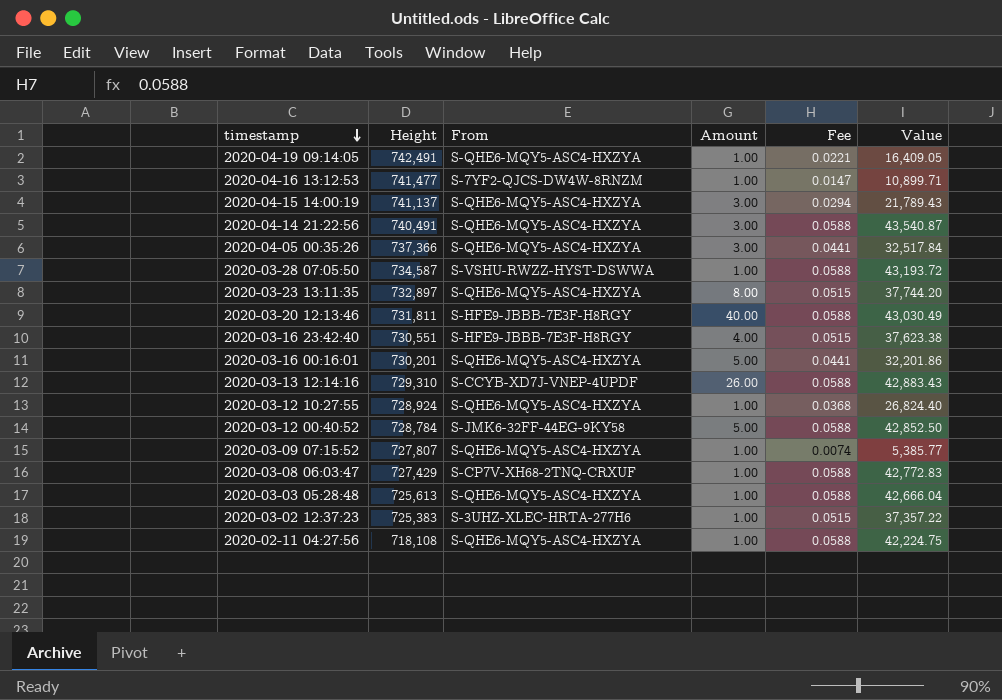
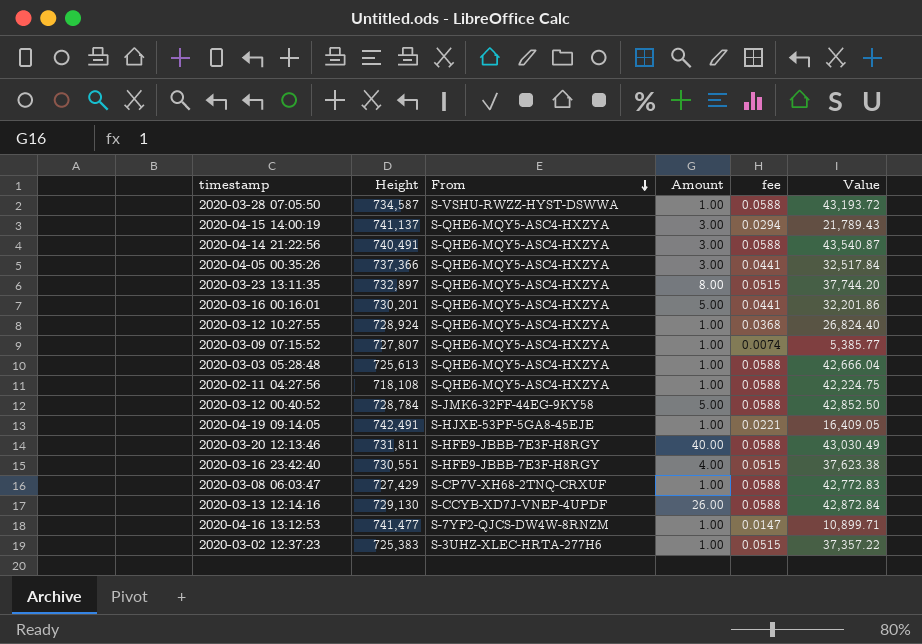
row order: timestamp descending -> From descending
column name: Fee -> fee
2020-04-19 09:14:05 | From: S-QHE6-MQY5-ASC4-HXZYA -> S-HJXE-53PF-5GA8-45EJE
2020-03-13 12:14:16 | Height: 729,310 -> 729,130
2020-03-13 12:14:16 | Value: 42,883.43 -> 42,872.84

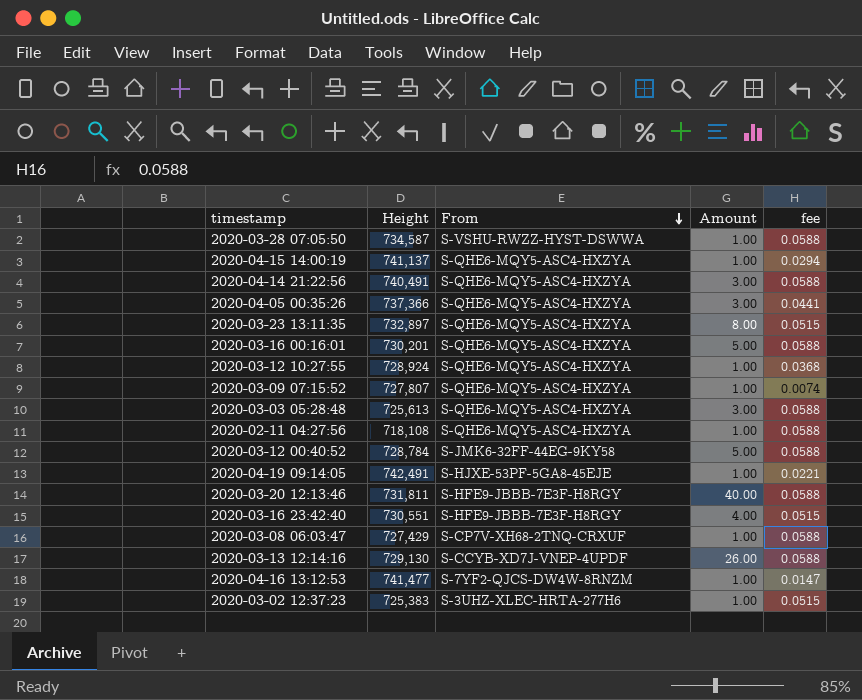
column Value | formula: [Height] * [fee] -> none
2020-04-15 14:00:19 | Amount: 3.00 -> 1.00
2020-03-16 00:16:01 | fee: 0.0441 -> 0.0588
2020-03-03 05:28:48 | Amount: 1.00 -> 3.00

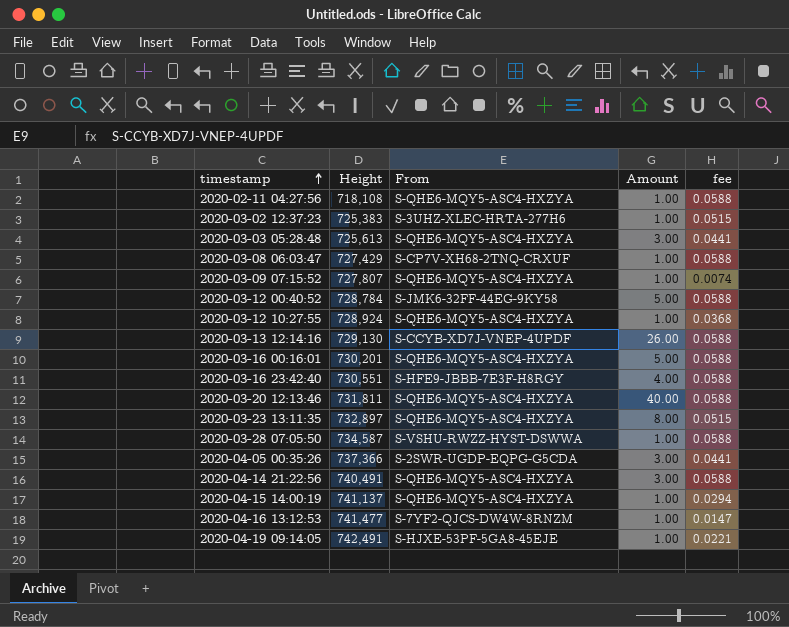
row order: From descending -> timestamp ascending
2020-03-03 05:28:48 | fee: 0.0588 -> 0.0441
2020-03-16 23:42:40 | fee: 0.0515 -> 0.0588
2020-03-20 12:13:46 | From: S-HFE9-JBBB-7E3F-H8RGY -> S-QHE6-MQY5-ASC4-HXZYA
2020-04-05 00:35:26 | From: S-QHE6-MQY5-ASC4-HXZYA -> S-2SWR-UGDP-EQPG-G5CDA

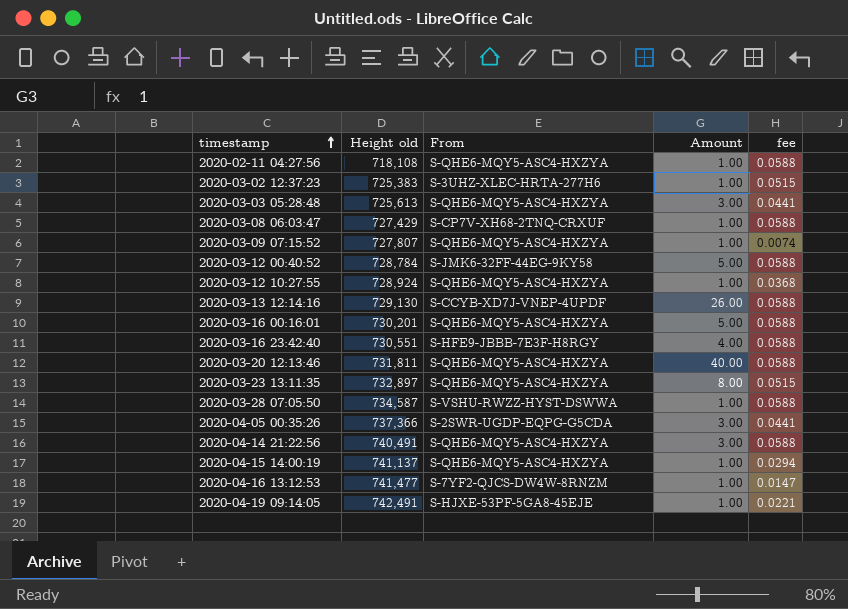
column name: Height -> Height old

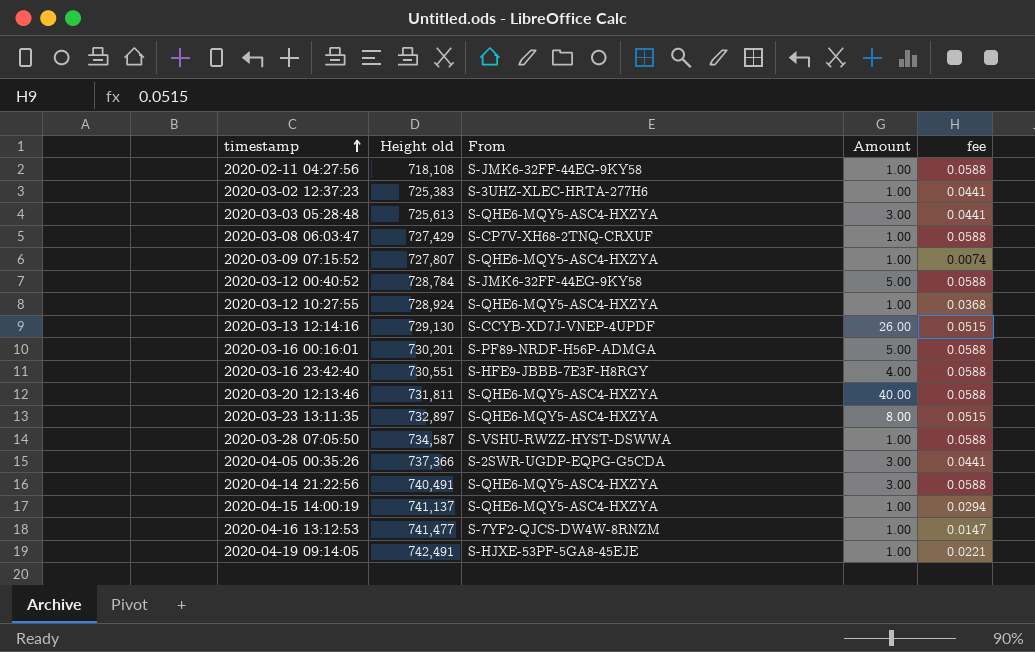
2020-02-11 04:27:56 | From: S-QHE6-MQY5-ASC4-HXZYA -> S-JMK6-32FF-44EG-9KY58
2020-03-02 12:37:23 | fee: 0.0515 -> 0.0441
2020-03-13 12:14:16 | fee: 0.0588 -> 0.0515
2020-03-16 00:16:01 | From: S-QHE6-MQY5-ASC4-HXZYA -> S-PF89-NRDF-H56P-ADMGA

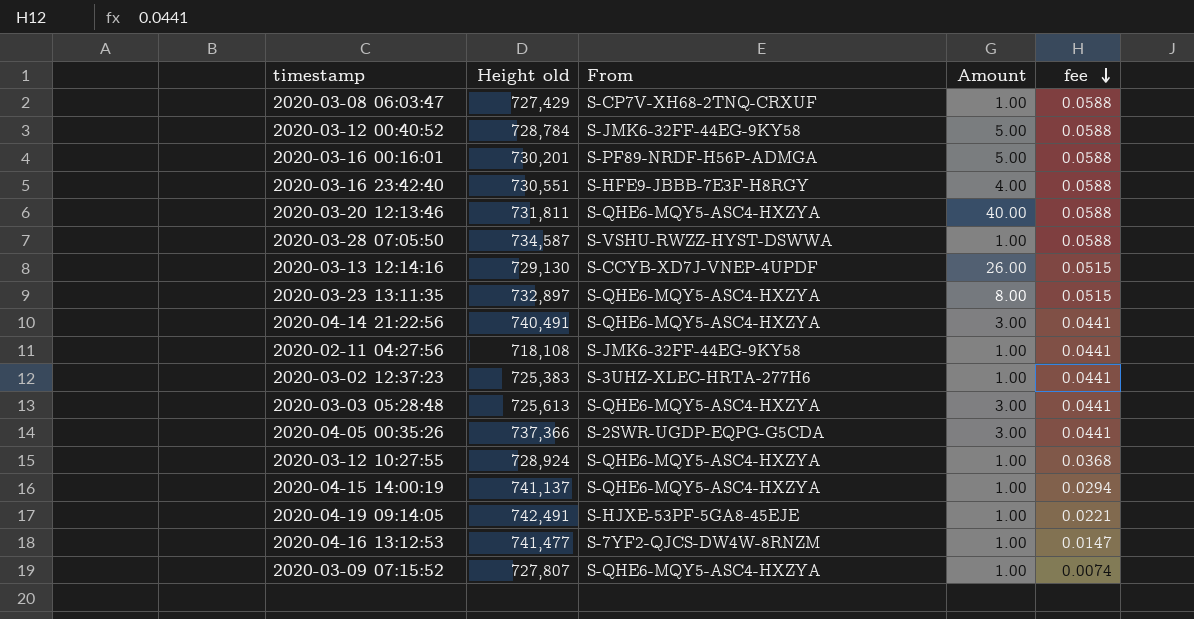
row order: timestamp ascending -> fee descending
2020-04-14 21:22:56 | fee: 0.0588 -> 0.0441
2020-02-11 04:27:56 | fee: 0.0588 -> 0.0441

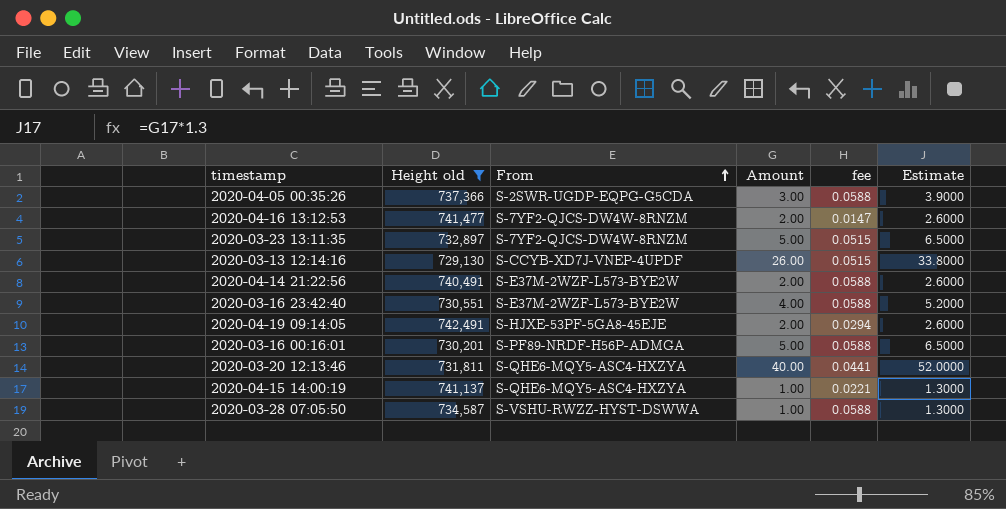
filter: none -> Height old >= 729,130
row order: fee descending -> From ascending
column Estimate | formula: none -> [Amount] * 1.3
2020-04-05 00:35:26 | fee: 0.0441 -> 0.0588
2020-04-16 13:12:53 | Amount: 1.00 -> 2.00
2020-03-23 13:11:35 | From: S-QHE6-MQY5-ASC4-HXZYA -> S-7YF2-QJCS-DW4W-8RNZM
2020-03-23 13:11:35 | Amount: 8.00 -> 5.00
2020-04-14 21:22:56 | From: S-QHE6-MQY5-ASC4-HXZYA -> S-E37M-2WZF-L573-BYE2W
2020-04-14 21:22:56 | Amount: 3.00 -> 2.00
2020-04-14 21:22:56 | fee: 0.0441 -> 0.0588
2020-03-16 23:42:40 | From: S-HFE9-JBBB-7E3F-H8RGY -> S-E37M-2WZF-L573-BYE2W
2020-04-19 09:14:05 | Amount: 1.00 -> 2.00
2020-04-19 09:14:05 | fee: 0.0221 -> 0.0294
2020-03-20 12:13:46 | fee: 0.0588 -> 0.0441
2020-04-15 14:00:19 | fee: 0.0294 -> 0.0221

